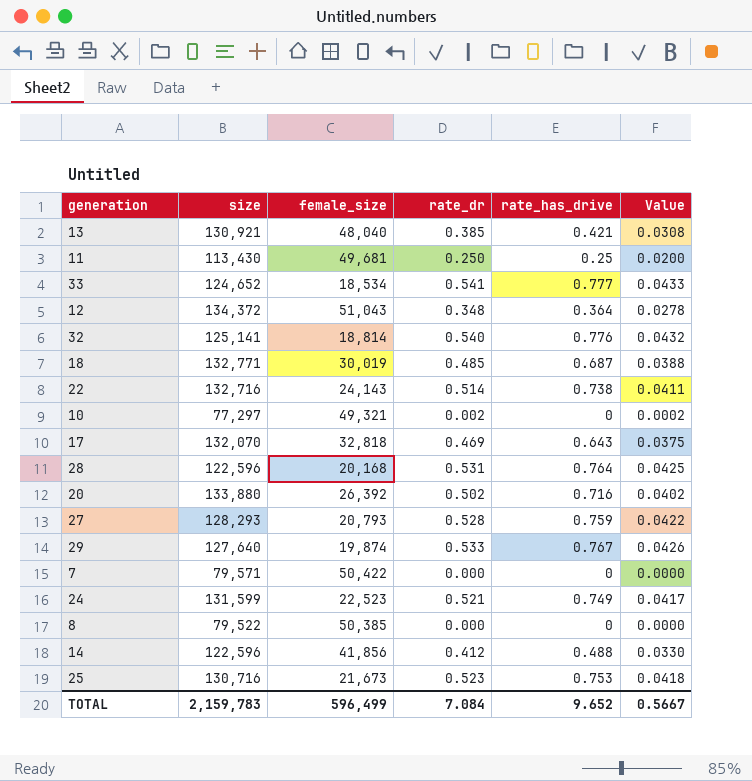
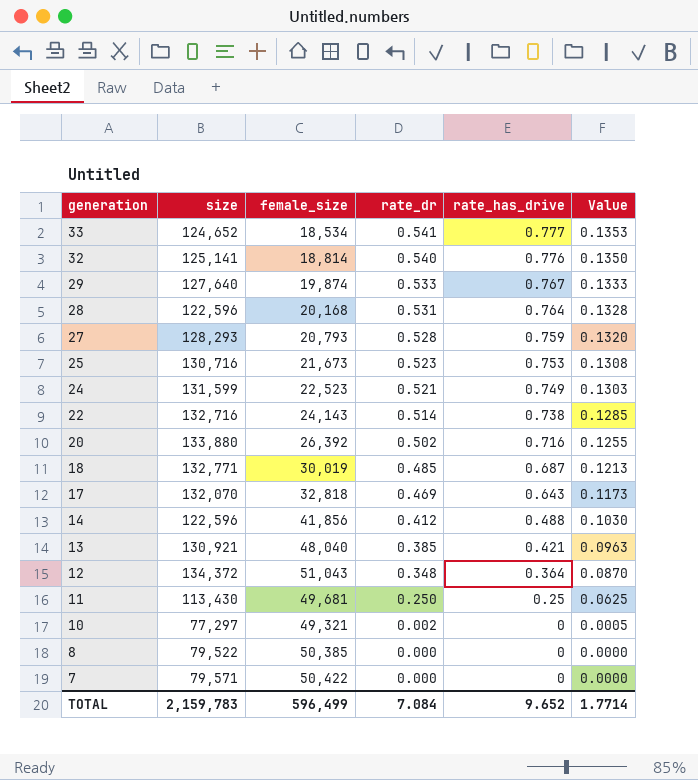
row order: none -> generation descending
column Value | formula: [rate_dr] * 0.08 -> [rate_dr] * 0.25
TOTAL | Value: 0.5667 -> 1.7714

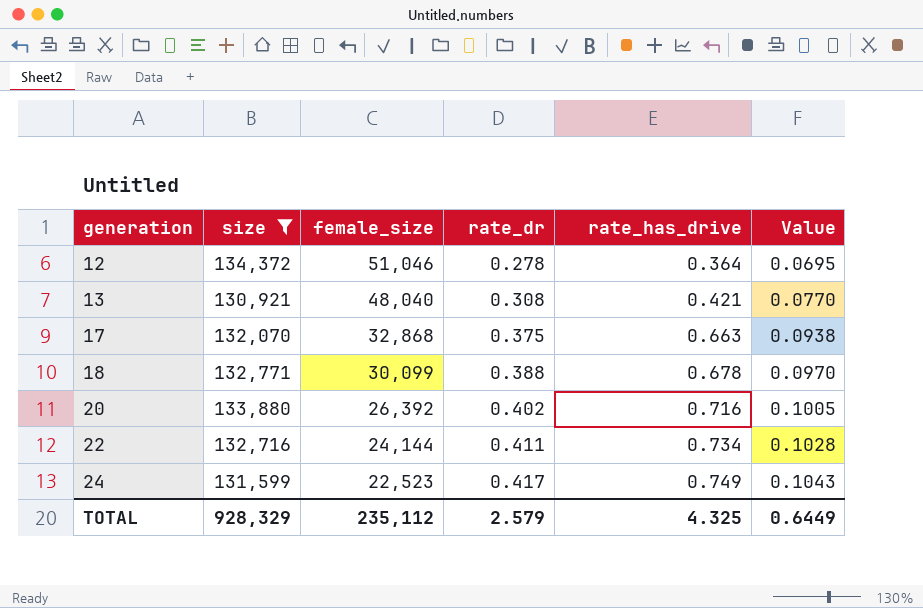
filter: none -> size >= 130,921
row order: generation descending -> generation ascending
12 | female_size: 51,043 -> 51,046
12 | rate_dr: 0.348 -> 0.278
12 | Value: 0.0870 -> 0.0695
13 | rate_dr: 0.385 -> 0.308
13 | Value: 0.0963 -> 0.0770
17 | female_size: 32,818 -> 32,868
17 | rate_dr: 0.469 -> 0.375
17 | rate_has_drive: 0.643 -> 0.663
17 | Value: 0.1173 -> 0.0938
18 | female_size: 30,019 -> 30,099
18 | rate_dr: 0.485 -> 0.388
18 | rate_has_drive: 0.687 -> 0.678
18 | Value: 0.1213 -> 0.0970
20 | rate_dr: 0.502 -> 0.402
20 | Value: 0.1255 -> 0.1005
22 | female_size: 24,143 -> 24,144
22 | rate_dr: 0.514 -> 0.411
22 | rate_has_drive: 0.738 -> 0.734
22 | Value: 0.1285 -> 0.1028
24 | rate_dr: 0.521 -> 0.417
24 | Value: 0.1303 -> 0.1043
TOTAL | size: 2,159,783 -> 928,329
TOTAL | female_size: 596,499 -> 235,112
TOTAL | rate_dr: 7.084 -> 2.579
TOTAL | rate_has_drive: 9.652 -> 4.325
TOTAL | Value: 1.7714 -> 0.6449

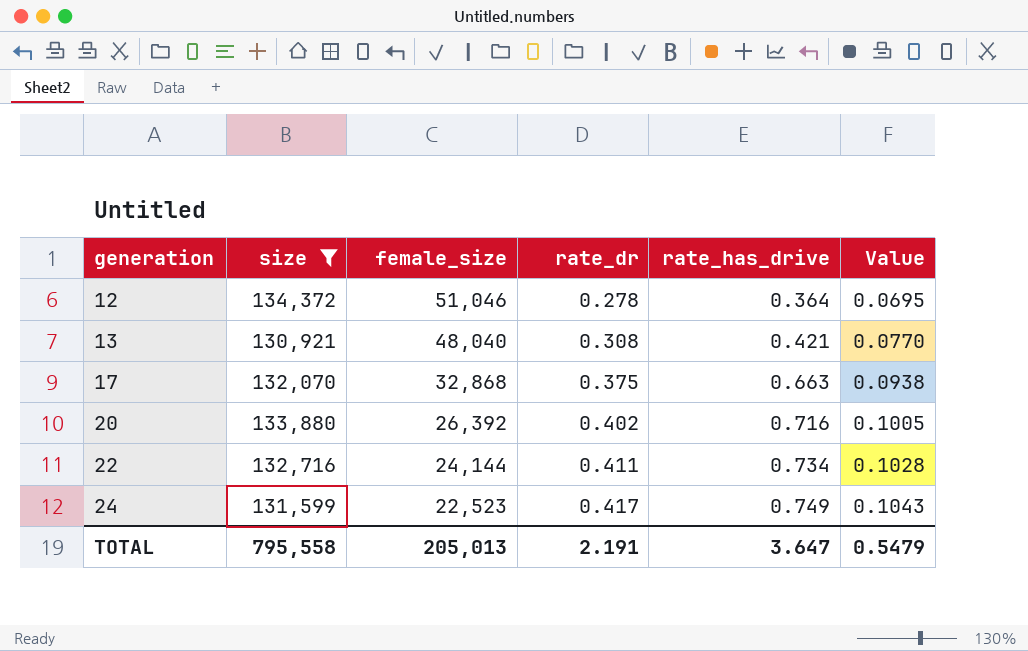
row 18: 132,771 | 30,099 | 0.388 | 0.678 | 0.0970 -> none
TOTAL | size: 928,329 -> 795,558
TOTAL | female_size: 235,112 -> 205,013
TOTAL | rate_dr: 2.579 -> 2.191
TOTAL | rate_has_drive: 4.325 -> 3.647
TOTAL | Value: 0.6449 -> 0.5479

